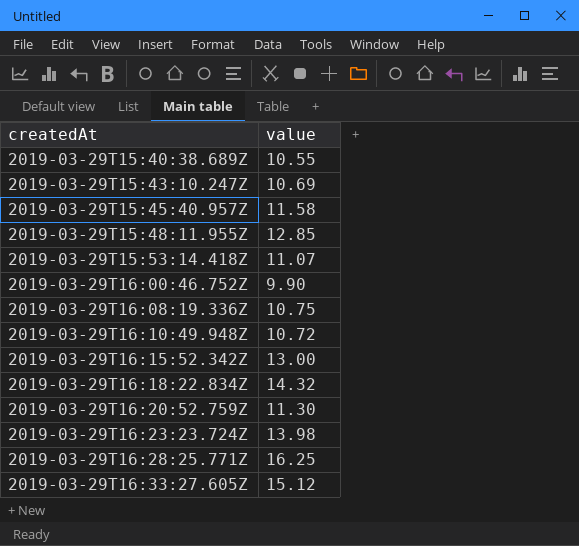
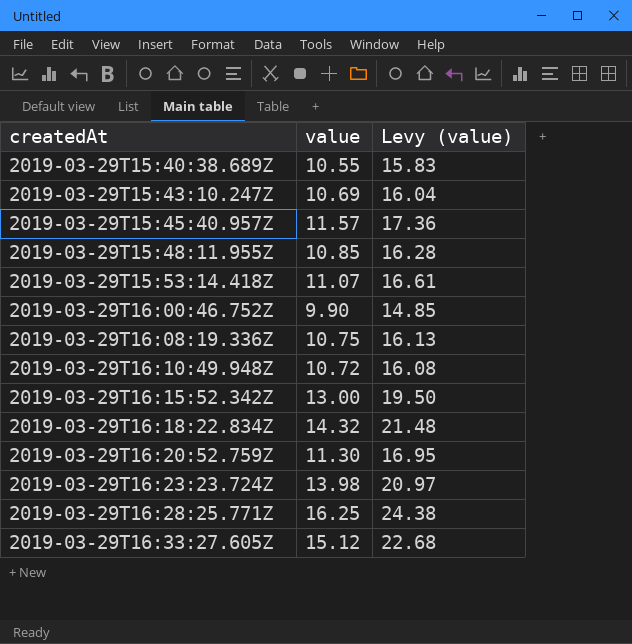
column Levy (value) | formula: none -> [value] * 1.5
2019-03-29T15:45:40.957Z | value: 11.58 -> 11.57
2019-03-29T15:48:11.955Z | value: 12.85 -> 10.85

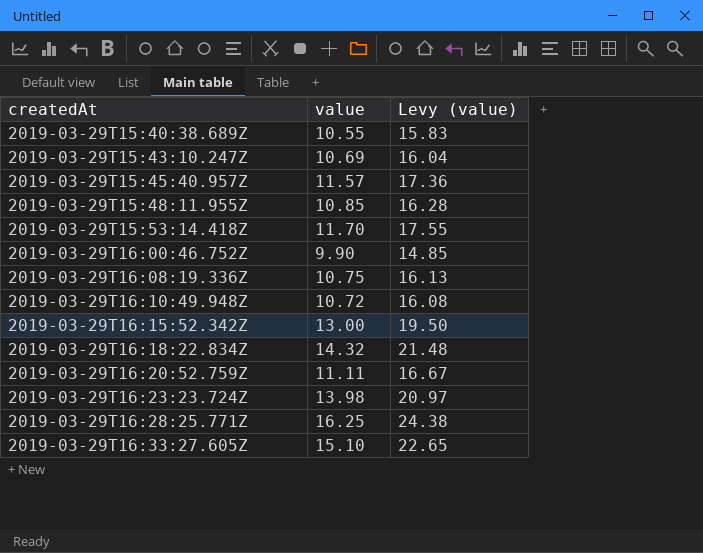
2019-03-29T15:53:14.418Z | value: 11.07 -> 11.70
2019-03-29T15:53:14.418Z | Levy (value): 16.61 -> 17.55
2019-03-29T16:20:52.759Z | value: 11.30 -> 11.11
2019-03-29T16:20:52.759Z | Levy (value): 16.95 -> 16.67
2019-03-29T16:33:27.605Z | value: 15.12 -> 15.10
2019-03-29T16:33:27.605Z | Levy (value): 22.68 -> 22.65

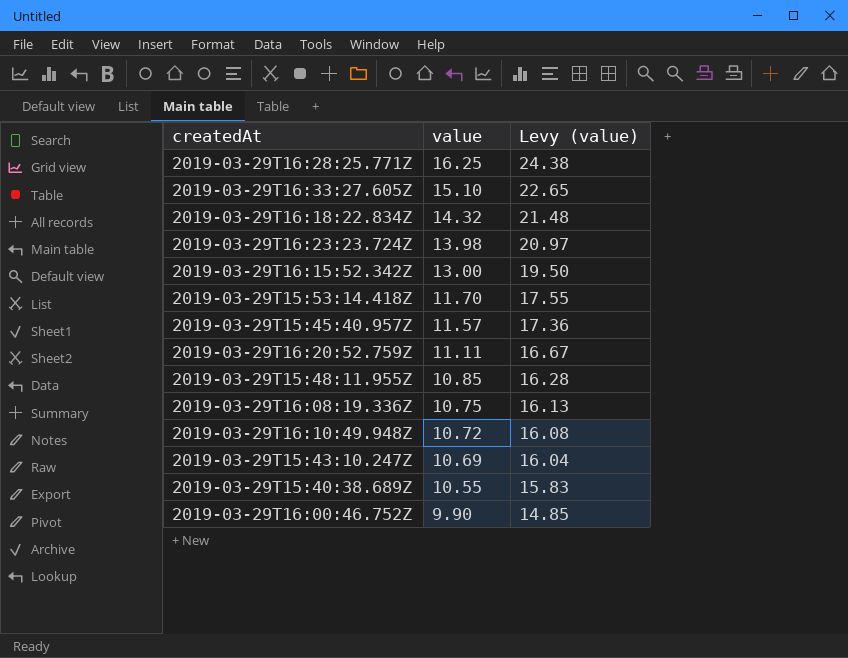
row order: createdAt ascending -> value descending

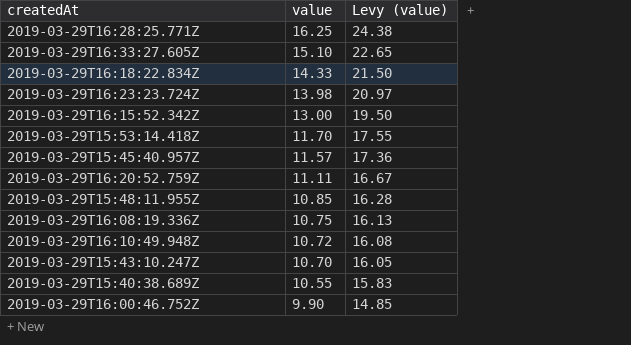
2019-03-29T16:18:22.834Z | value: 14.32 -> 14.33
2019-03-29T16:18:22.834Z | Levy (value): 21.48 -> 21.50
2019-03-29T15:43:10.247Z | value: 10.69 -> 10.70
2019-03-29T15:43:10.247Z | Levy (value): 16.04 -> 16.05

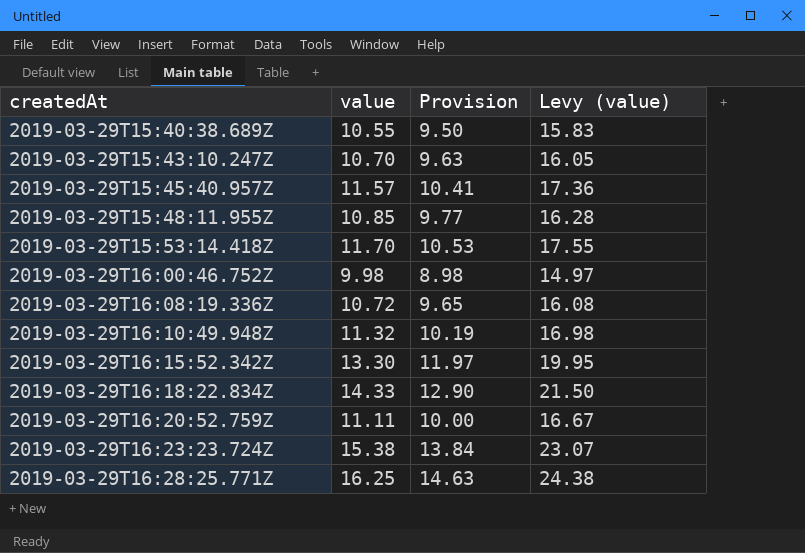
row order: value descending -> createdAt ascending
column Provision | formula: none -> [value] * 0.9
row 2019-03-29T16:33:27.605Z: 15.10 | 22.65 -> none
2019-03-29T16:00:46.752Z | value: 9.90 -> 9.98
2019-03-29T16:00:46.752Z | Levy (value): 14.85 -> 14.97
2019-03-29T16:08:19.336Z | value: 10.75 -> 10.72
2019-03-29T16:08:19.336Z | Levy (value): 16.13 -> 16.08
2019-03-29T16:10:49.948Z | value: 10.72 -> 11.32
2019-03-29T16:10:49.948Z | Levy (value): 16.08 -> 16.98
2019-03-29T16:15:52.342Z | value: 13.00 -> 13.30
2019-03-29T16:15:52.342Z | Levy (value): 19.50 -> 19.95
2019-03-29T16:23:23.724Z | value: 13.98 -> 15.38
2019-03-29T16:23:23.724Z | Levy (value): 20.97 -> 23.07

